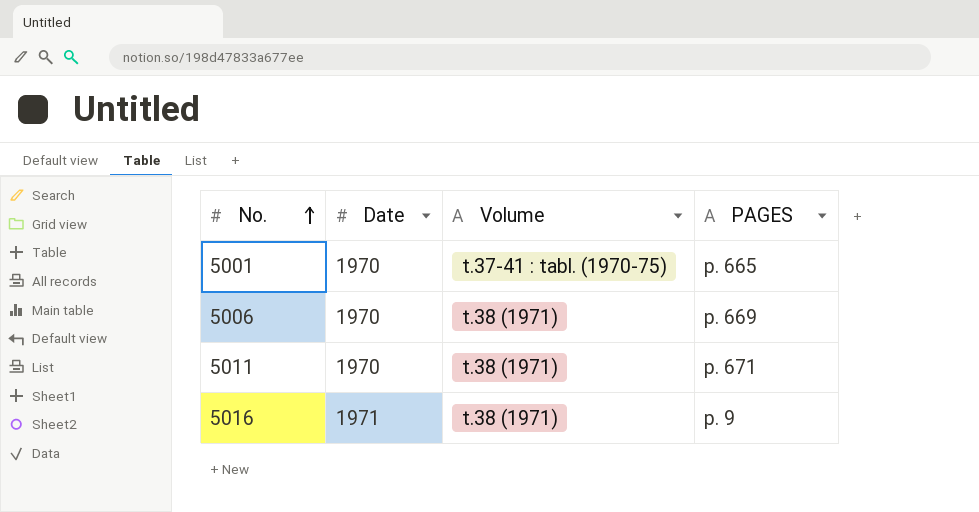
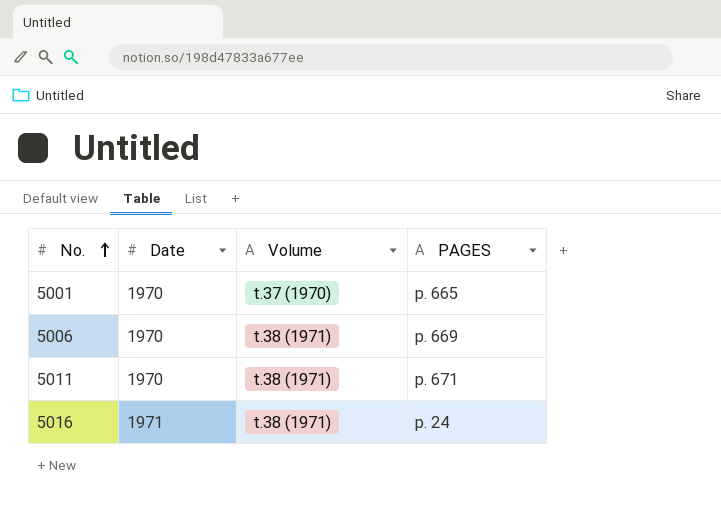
5001 | Volume: t.37-41 : tabl. (1970-75) -> t.37 (1970)
5016 | PAGES: p. 9 -> p. 24

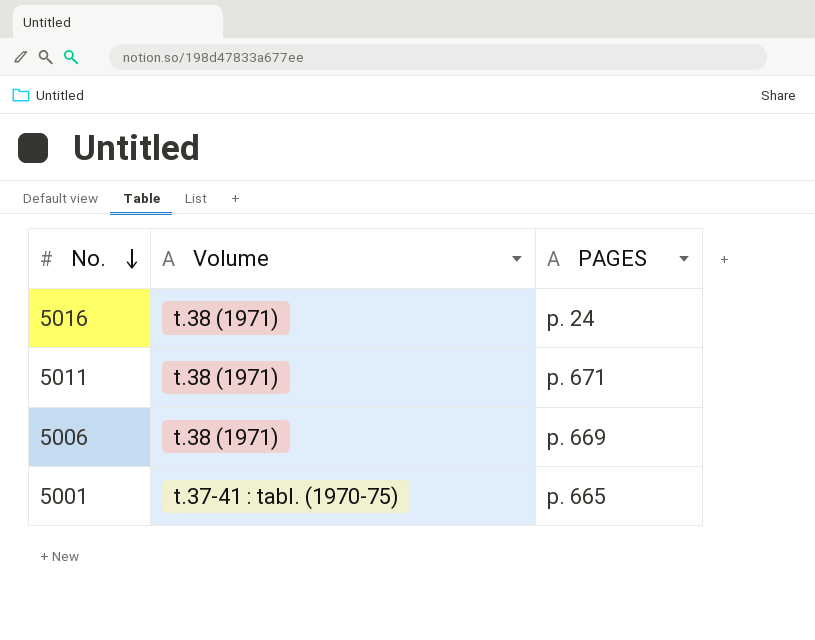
row order: No. ascending -> No. descending
column Date | position: 2 -> none
5001 | Volume: t.37 (1970) -> t.37-41 : tabl. (1970-75)

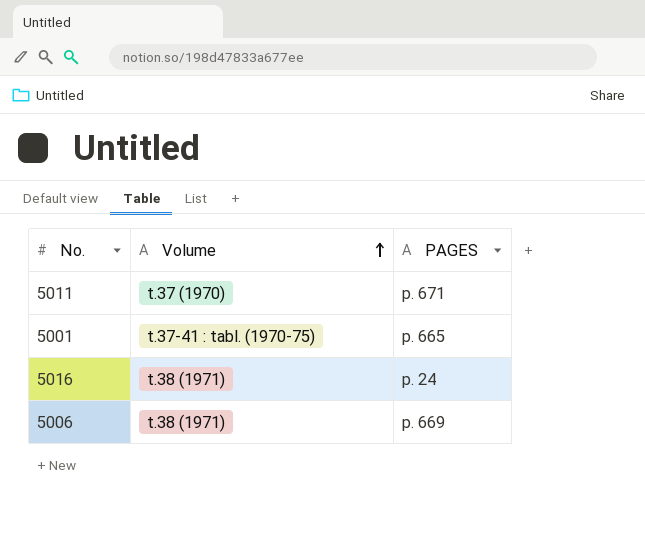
row order: No. descending -> Volume ascending
5011 | Volume: t.38 (1971) -> t.37 (1970)

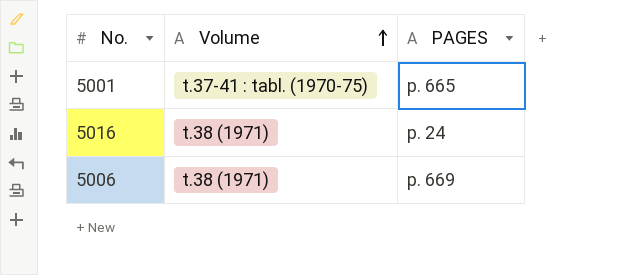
row 5011: t.37 (1970) | p. 671 -> none

